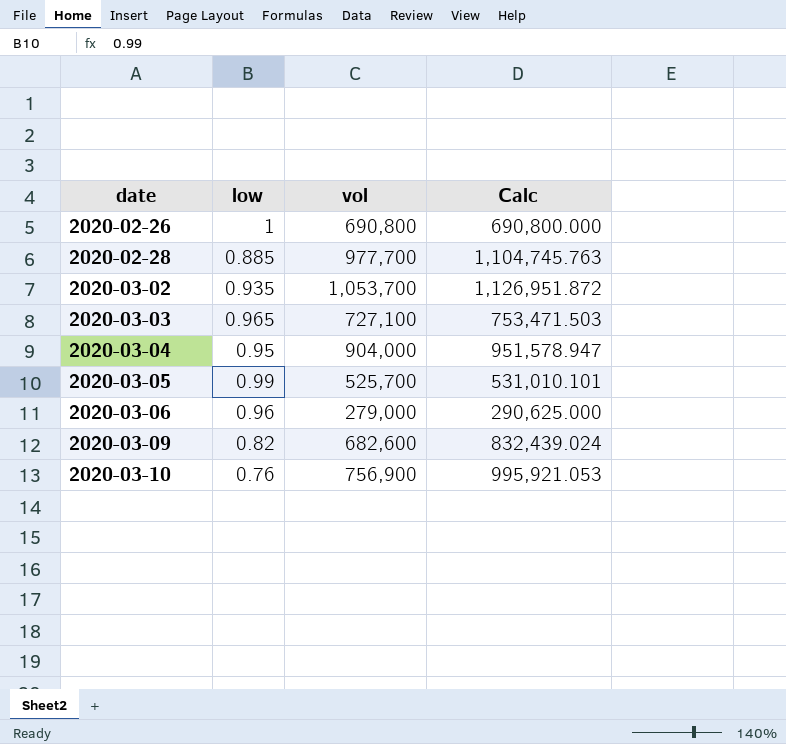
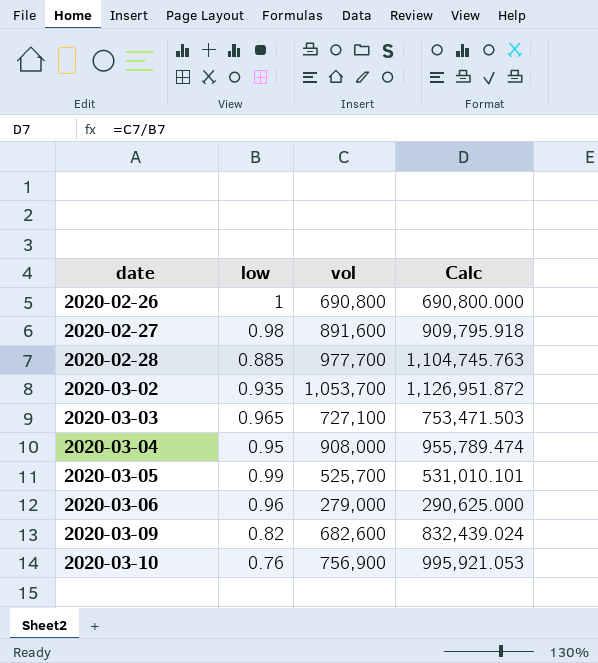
row 2020-02-27: none -> 0.98 | 891,600 | 909,795.918
2020-03-04 | vol: 904,000 -> 908,000
2020-03-04 | Calc: 951,578.947 -> 955,789.474

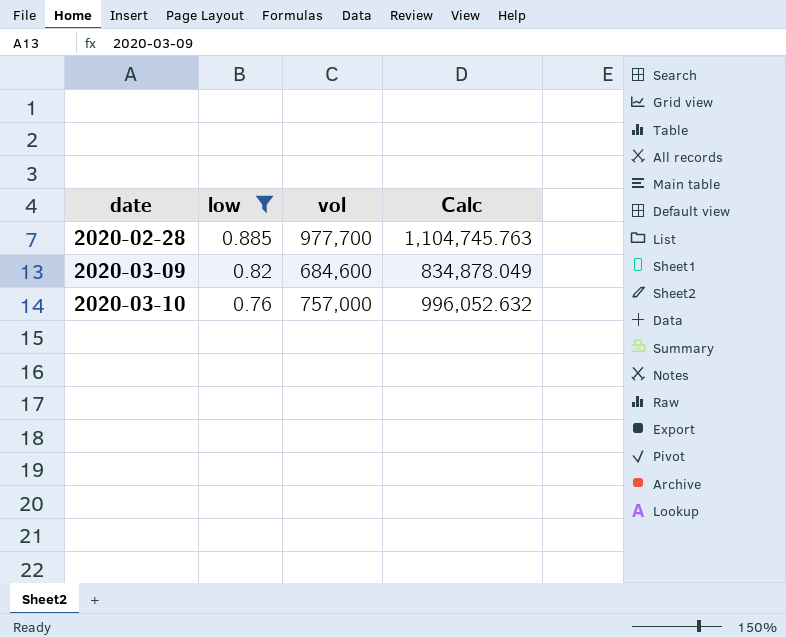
filter: none -> low <= 0.885
2020-03-09 | vol: 682,600 -> 684,600
2020-03-09 | Calc: 832,439.024 -> 834,878.049
2020-03-10 | vol: 756,900 -> 757,000
2020-03-10 | Calc: 995,921.053 -> 996,052.632

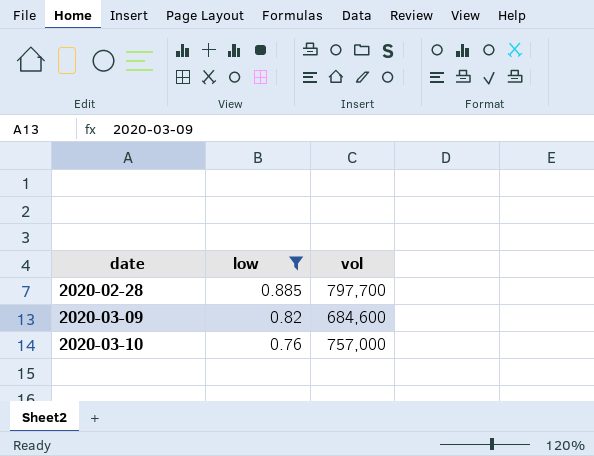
column Calc | formula: [vol] / [low] -> none
2020-02-28 | vol: 977,700 -> 797,700

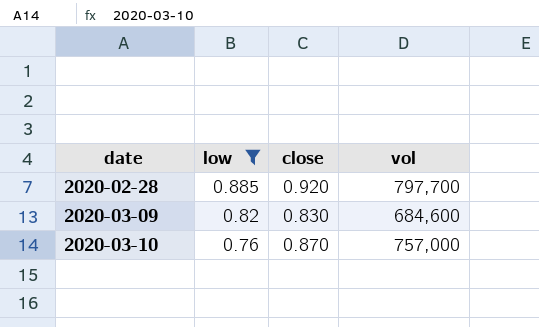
column close | position: none -> 3

